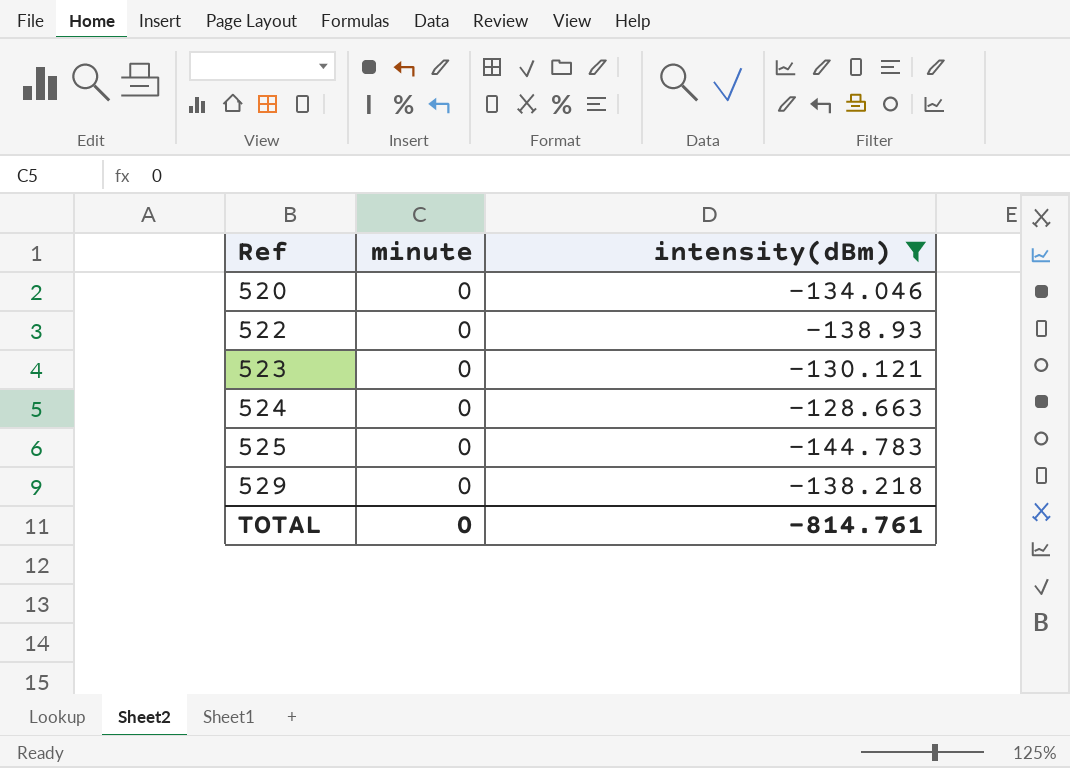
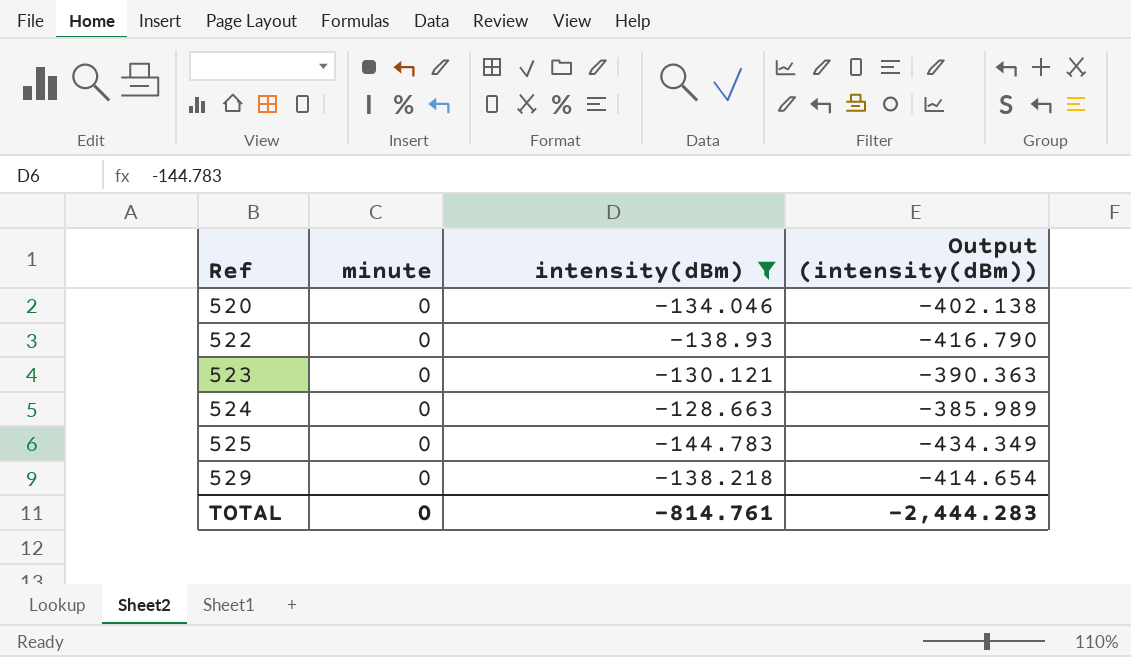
column Output (intensity(dBm)) | formula: none -> [intensity(dBm)] * 3

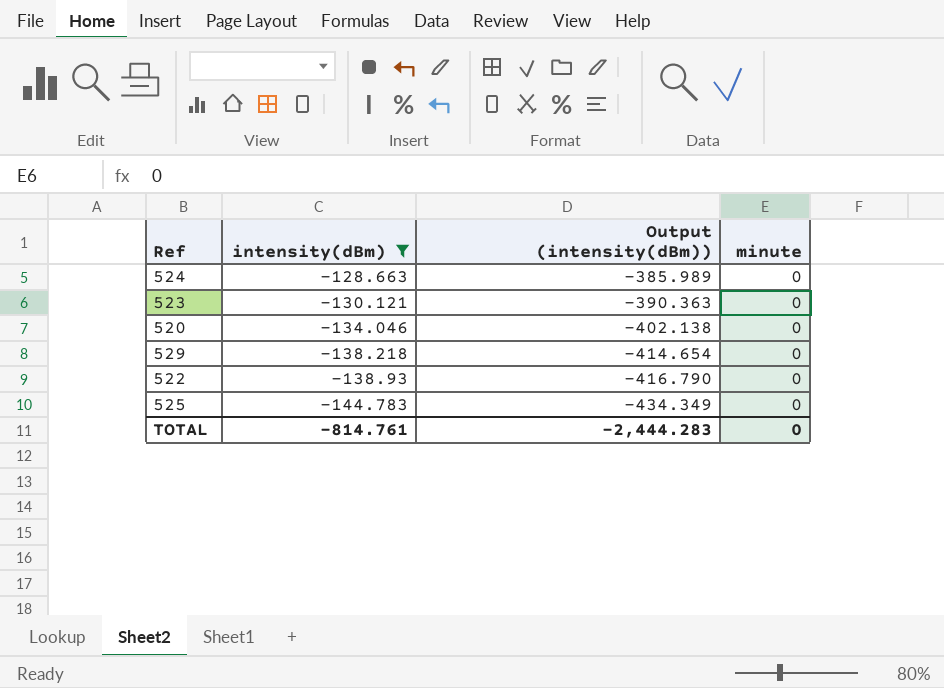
row order: Ref ascending -> intensity(dBm) descending
column minute | position: 2 -> 4

